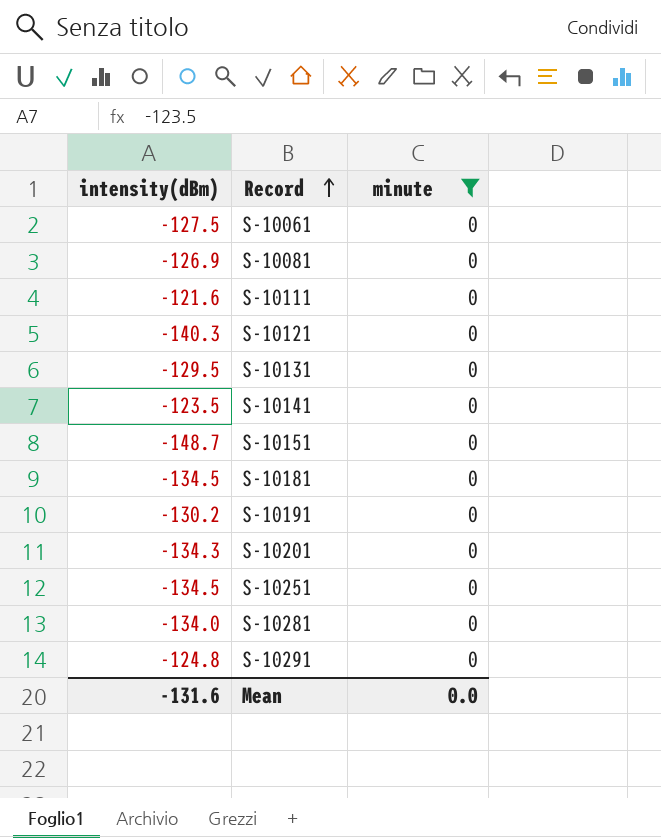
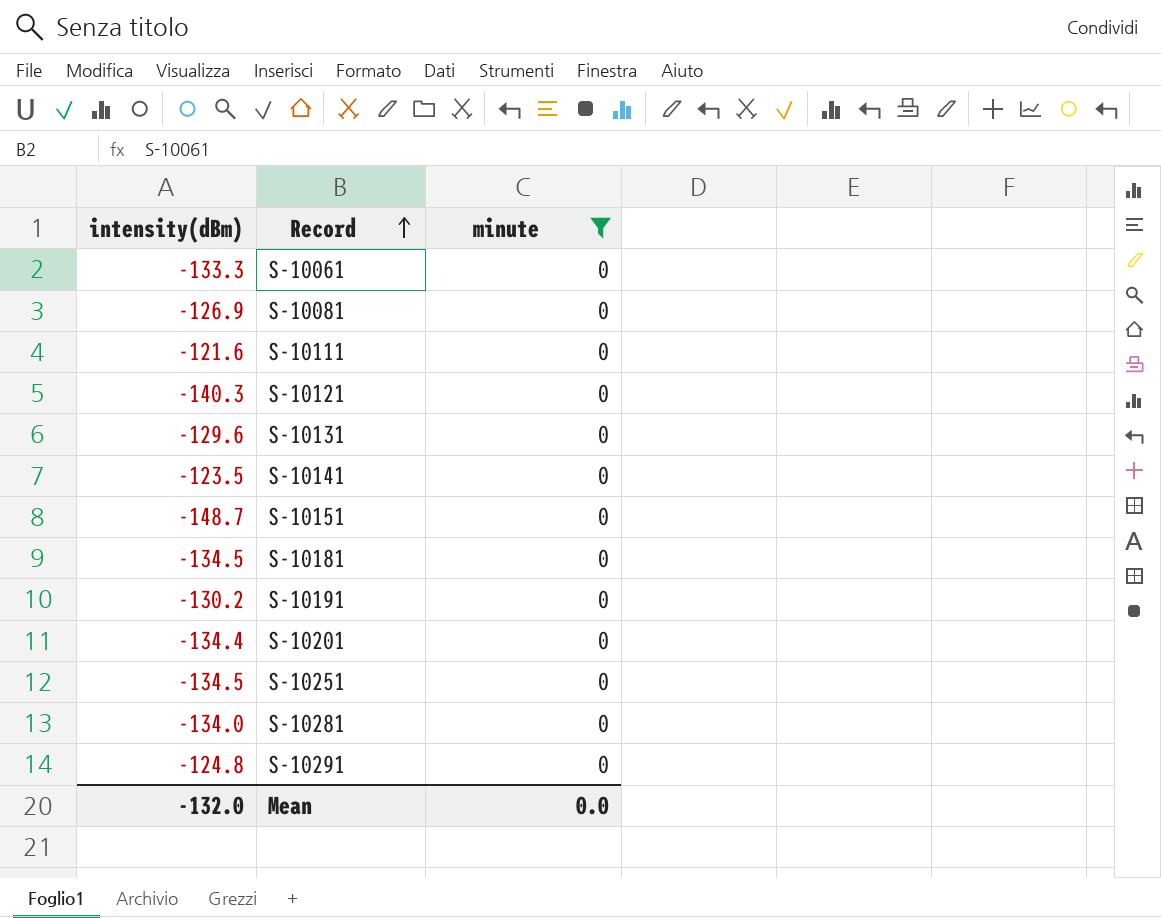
S-10061 | intensity(dBm): -127.5 -> -133.3
S-10131 | intensity(dBm): -129.5 -> -129.6
S-10201 | intensity(dBm): -134.3 -> -134.4
Mean | intensity(dBm): -131.6 -> -132.0

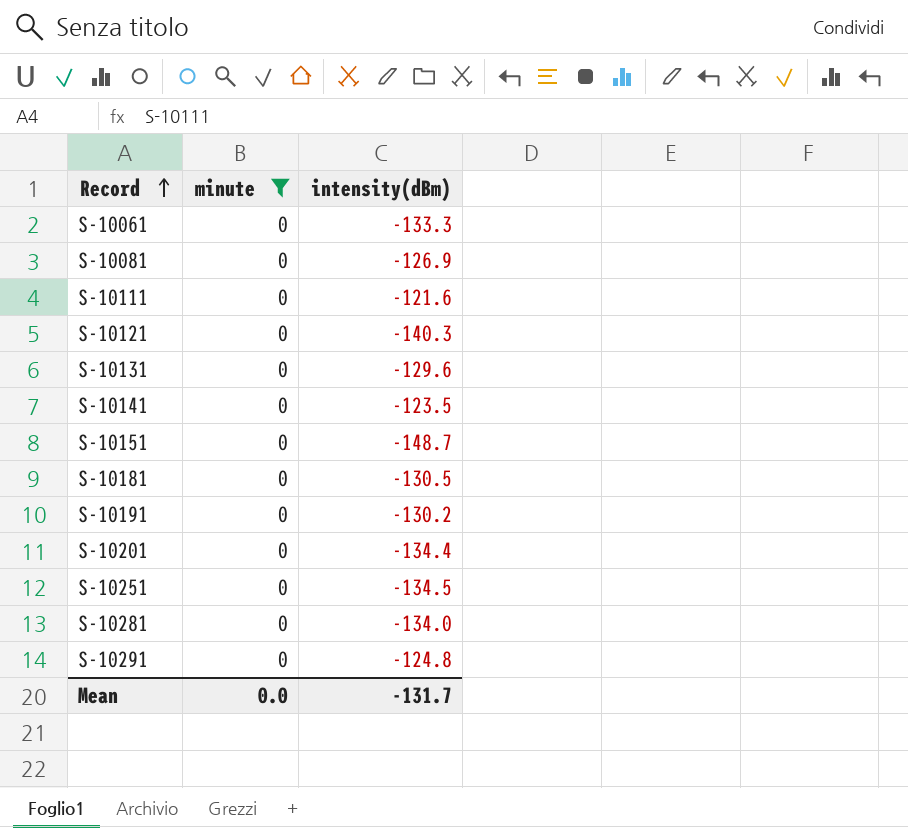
column intensity(dBm) | position: 1 -> 3
S-10181 | intensity(dBm): -134.5 -> -130.5
Mean | intensity(dBm): -132.0 -> -131.7

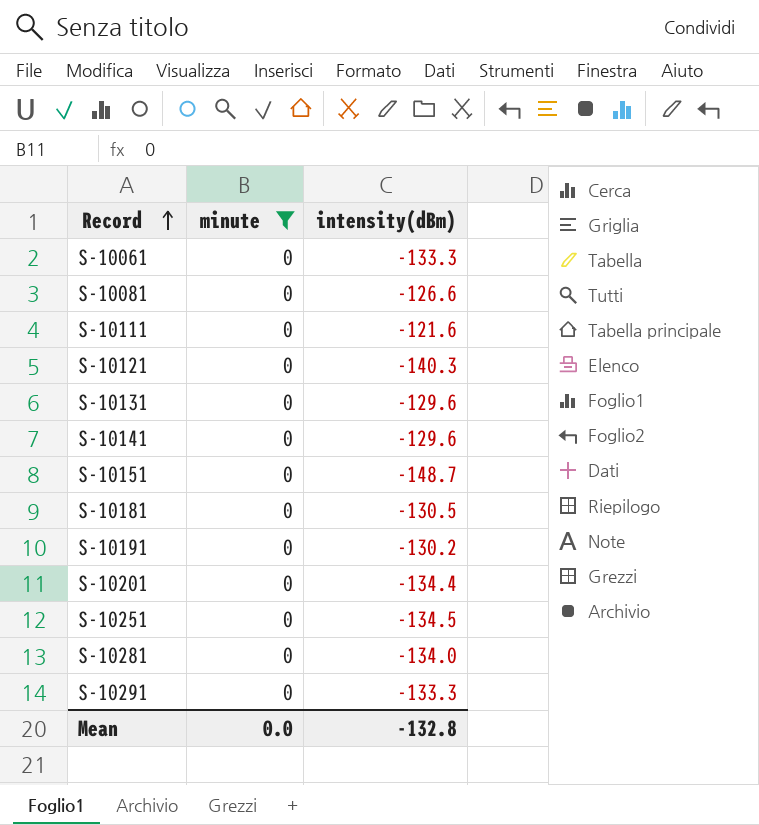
S-10081 | intensity(dBm): -126.9 -> -126.6
S-10141 | intensity(dBm): -123.5 -> -129.6
S-10291 | intensity(dBm): -124.8 -> -133.3
Mean | intensity(dBm): -131.7 -> -132.8

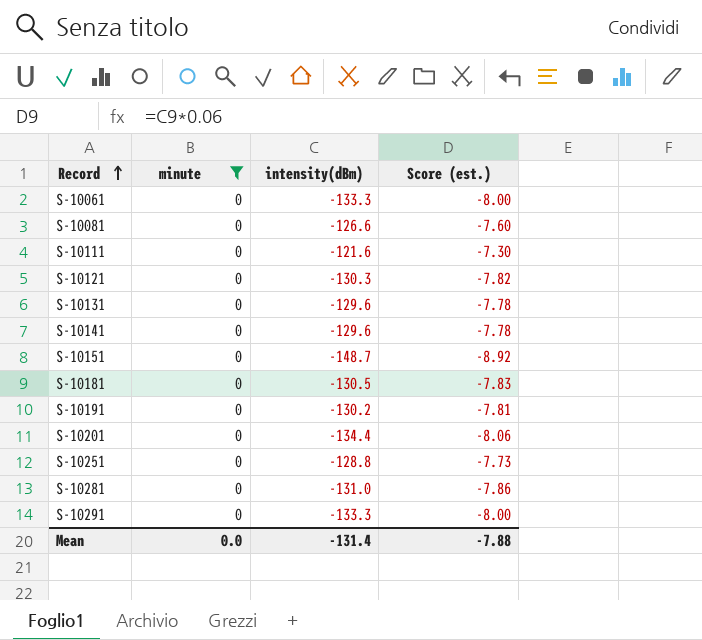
column Score (est.) | formula: none -> [intensity(dBm)] * 0.06
S-10121 | intensity(dBm): -140.3 -> -130.3
S-10251 | intensity(dBm): -134.5 -> -128.8
S-10281 | intensity(dBm): -134.0 -> -131.0
Mean | intensity(dBm): -132.8 -> -131.4

